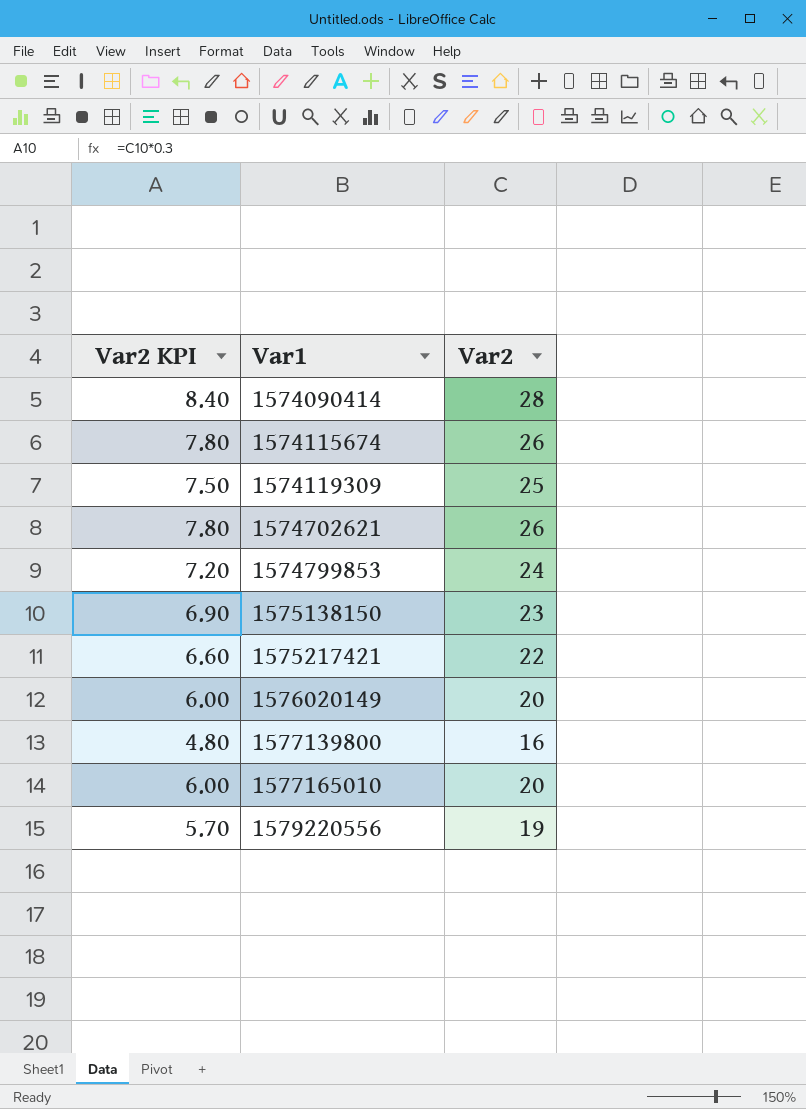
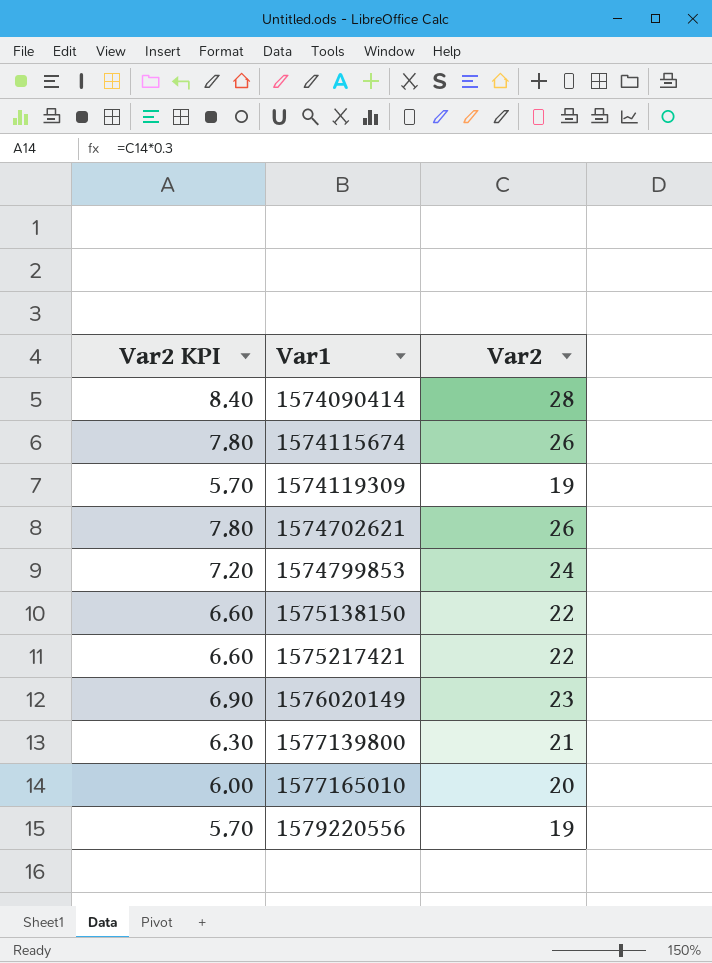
1574119309 | Var2 KPI: 7.50 -> 5.70
1574119309 | Var2: 25 -> 19
1575138150 | Var2 KPI: 6.90 -> 6.60
1575138150 | Var2: 23 -> 22
1576020149 | Var2 KPI: 6.00 -> 6.90
1576020149 | Var2: 20 -> 23
1577139800 | Var2 KPI: 4.80 -> 6.30
1577139800 | Var2: 16 -> 21

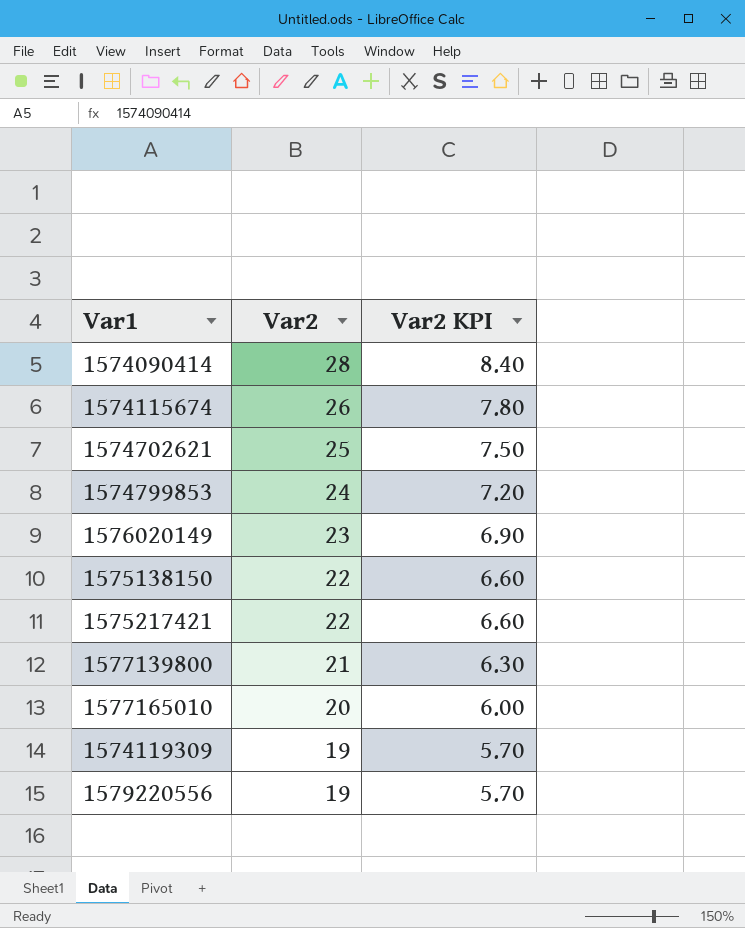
row order: Var1 ascending -> Var2 descending
column Var2 KPI | position: 1 -> 3
1574702621 | Var2: 26 -> 25
1574702621 | Var2 KPI: 7.80 -> 7.50

